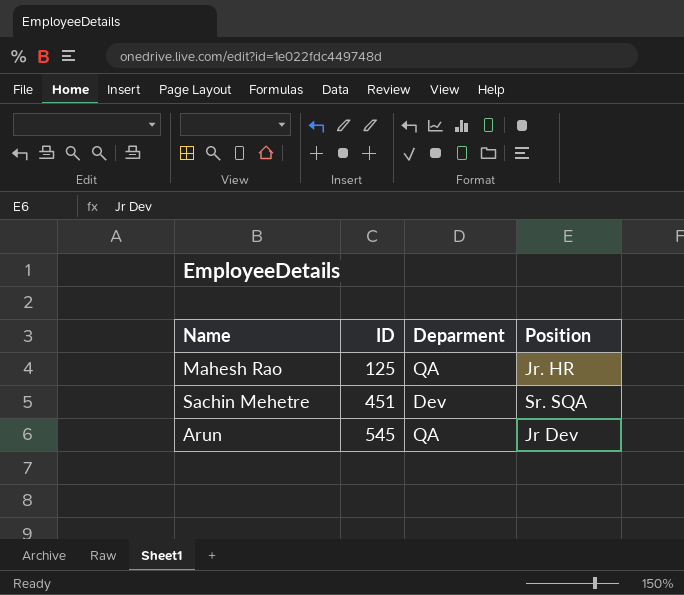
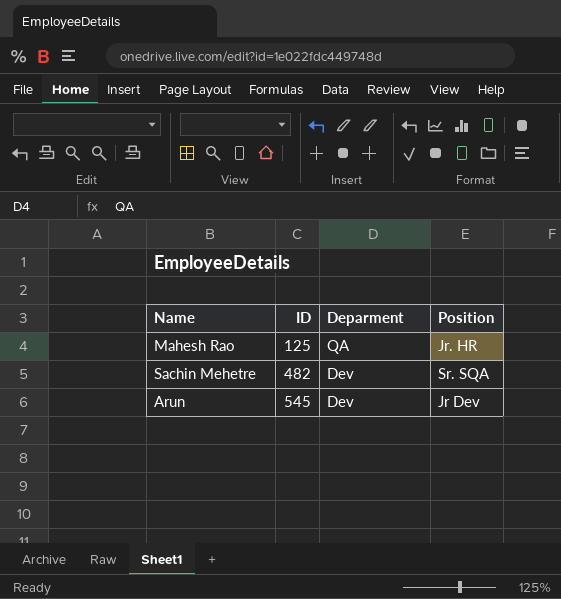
Sachin Mehetre | ID: 451 -> 482
Arun | Deparment: QA -> Dev

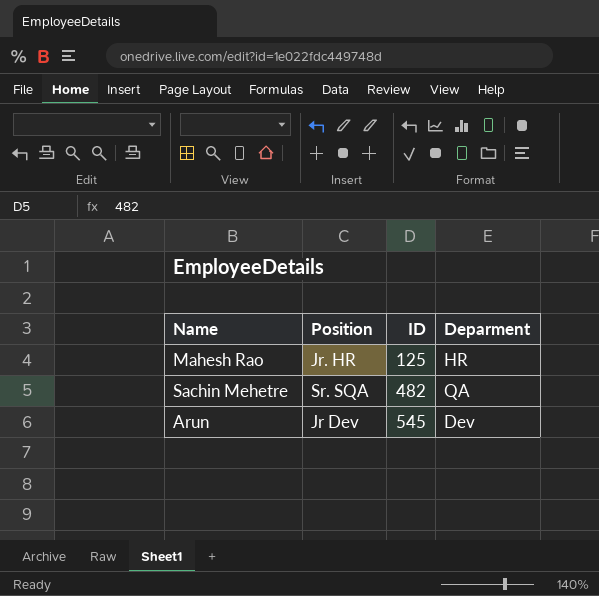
column Position | position: 4 -> 2
Mahesh Rao | Deparment: QA -> HR
Sachin Mehetre | Deparment: Dev -> QA

